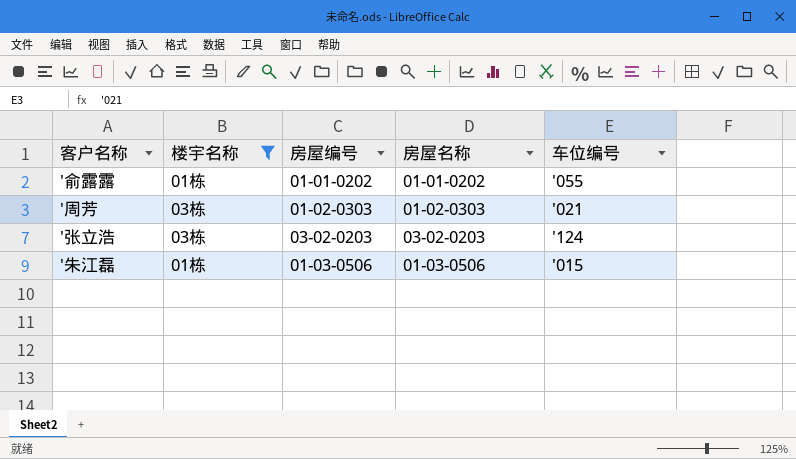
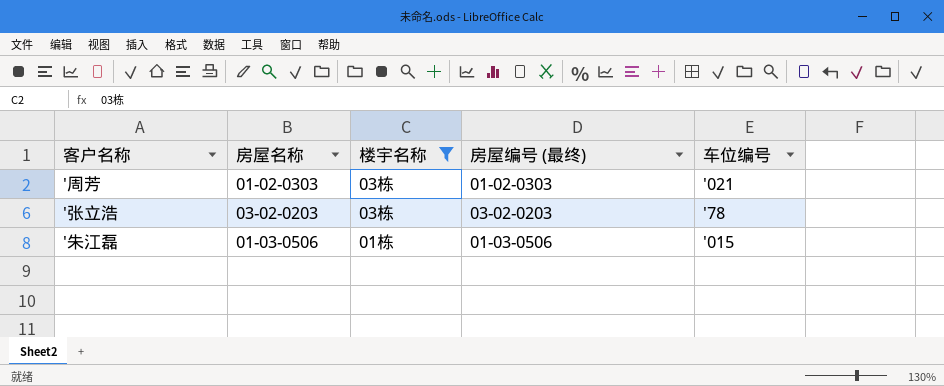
column 房屋名称 | position: 4 -> 2
column name: 房屋编号 -> 房屋编号 (最终)
row '俞露露: 01栋 | 01-01-0202 | 01-01-0202 | '055 -> none
'张立浩 | 车位编号: '124 -> '78

